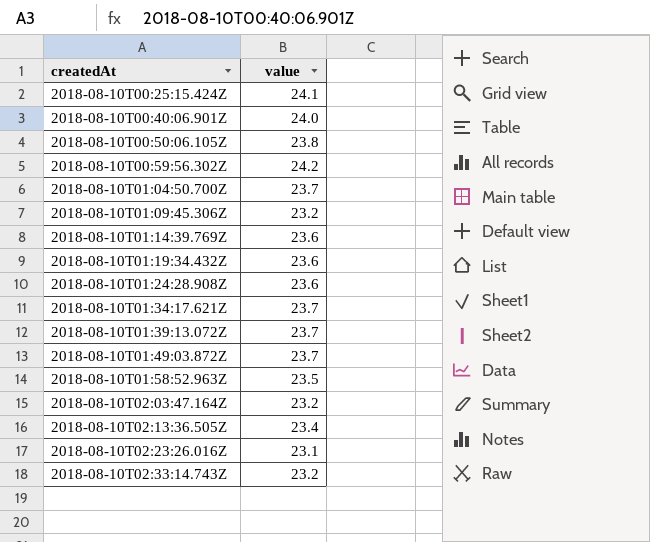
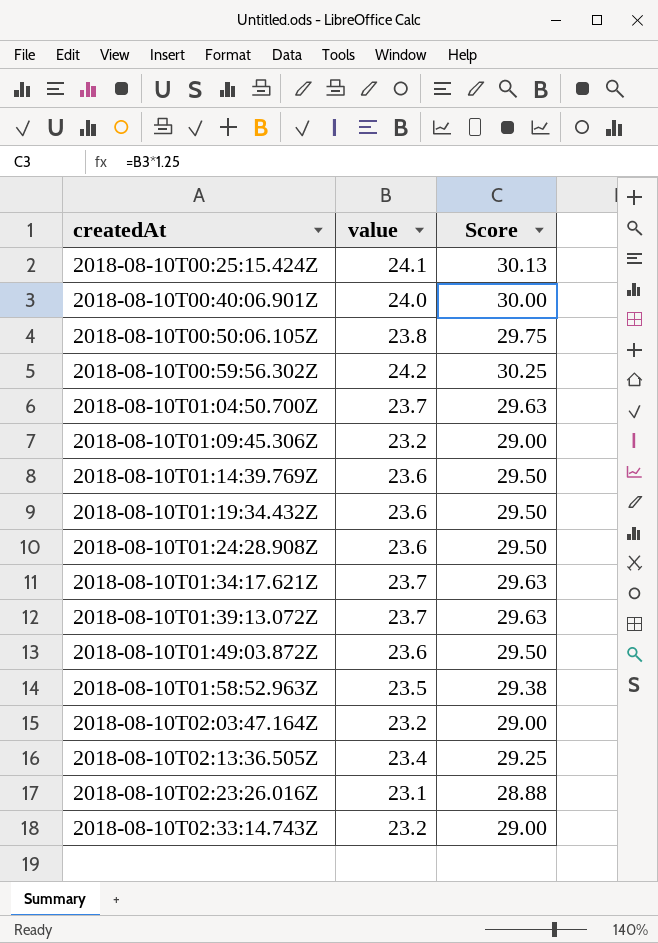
column Score | formula: none -> [value] * 1.25
2018-08-10T01:49:03.872Z | value: 23.7 -> 23.6

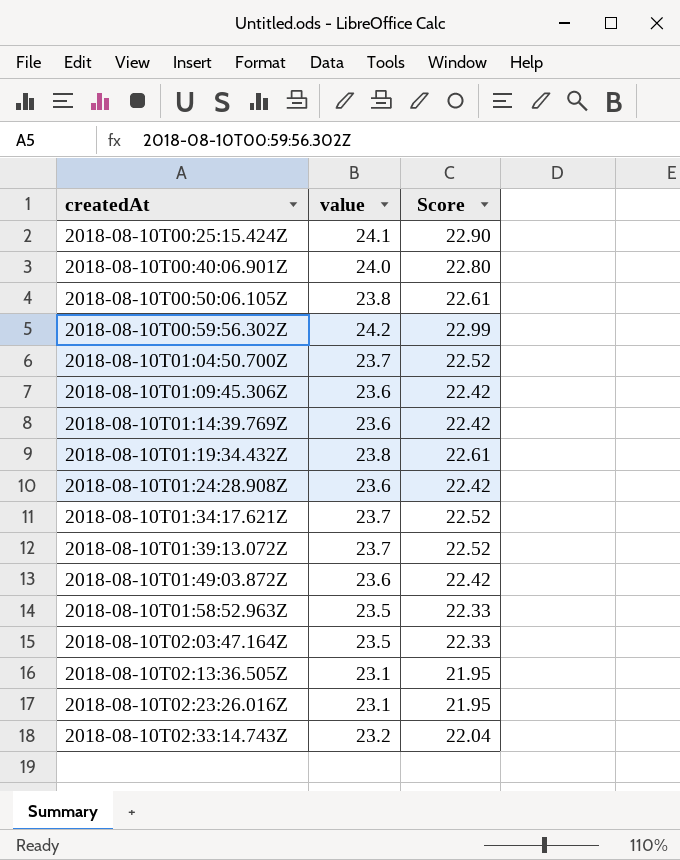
column Score | formula: [value] * 1.25 -> [value] * 0.95
2018-08-10T01:09:45.306Z | value: 23.2 -> 23.6
2018-08-10T01:19:34.432Z | value: 23.6 -> 23.8
2018-08-10T02:03:47.164Z | value: 23.2 -> 23.5
2018-08-10T02:13:36.505Z | value: 23.4 -> 23.1

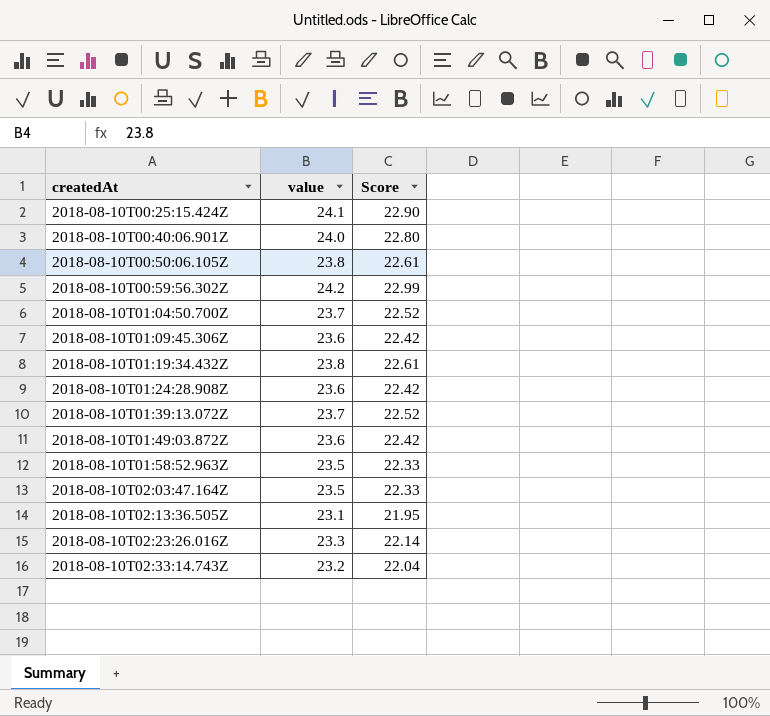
row 2018-08-10T01:14:39.769Z: 23.6 | 22.42 -> none
row 2018-08-10T01:34:17.621Z: 23.7 | 22.52 -> none
2018-08-10T02:23:26.016Z | value: 23.1 -> 23.3
2018-08-10T02:23:26.016Z | Score: 21.95 -> 22.14

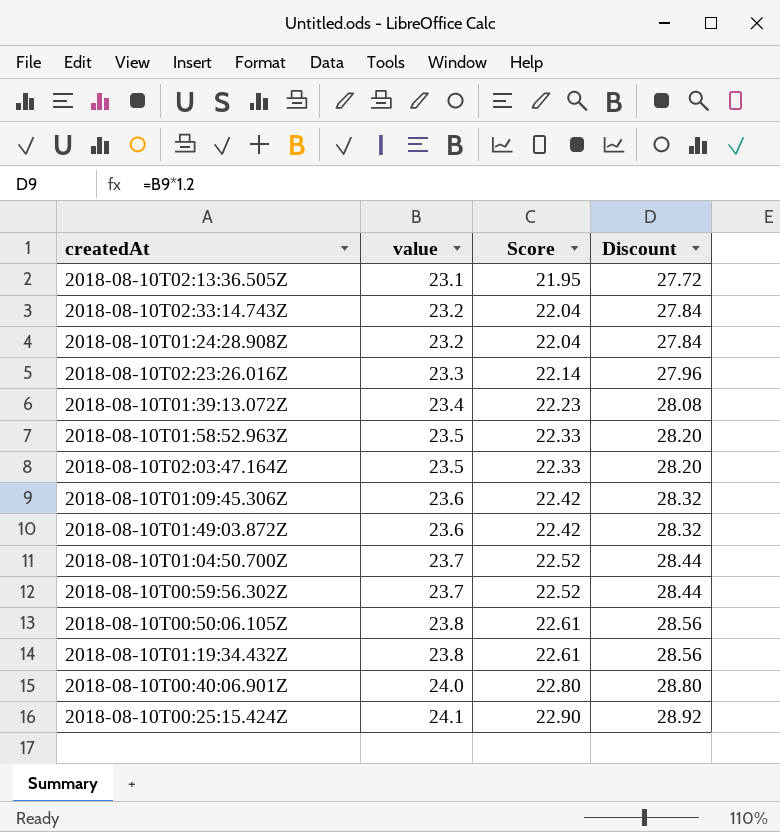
row order: createdAt ascending -> value ascending
column Discount | formula: none -> [value] * 1.2
2018-08-10T01:24:28.908Z | value: 23.6 -> 23.2
2018-08-10T01:24:28.908Z | Score: 22.42 -> 22.04
2018-08-10T01:39:13.072Z | value: 23.7 -> 23.4
2018-08-10T01:39:13.072Z | Score: 22.52 -> 22.23
2018-08-10T00:59:56.302Z | value: 24.2 -> 23.7
2018-08-10T00:59:56.302Z | Score: 22.99 -> 22.52

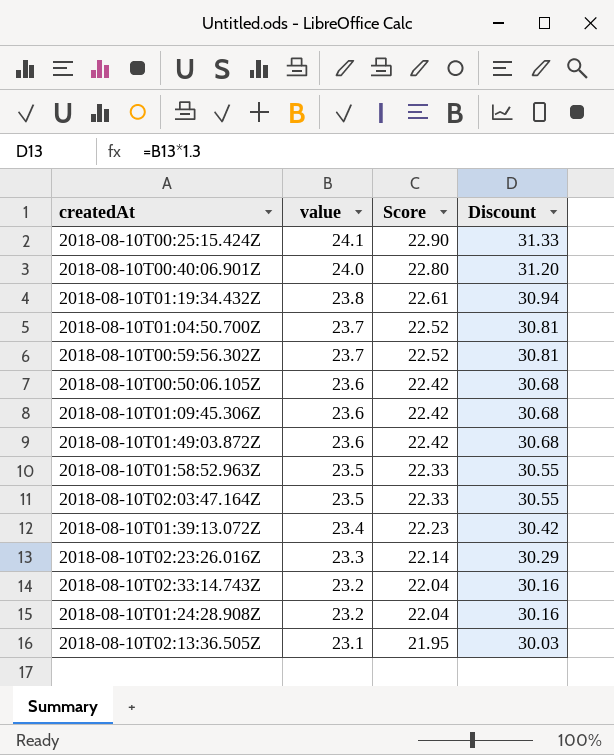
row order: value ascending -> value descending
column Discount | formula: [value] * 1.2 -> [value] * 1.3
2018-08-10T00:50:06.105Z | value: 23.8 -> 23.6
2018-08-10T00:50:06.105Z | Score: 22.61 -> 22.42

